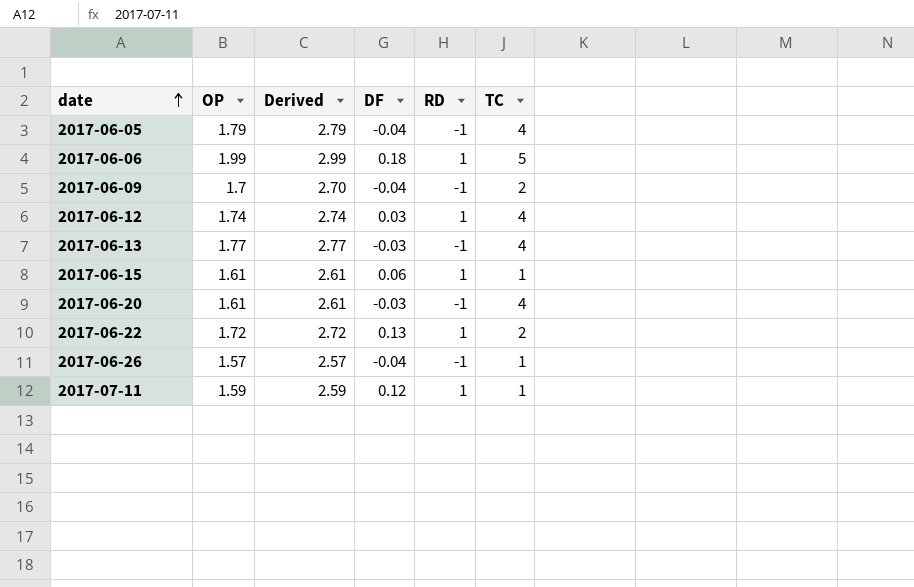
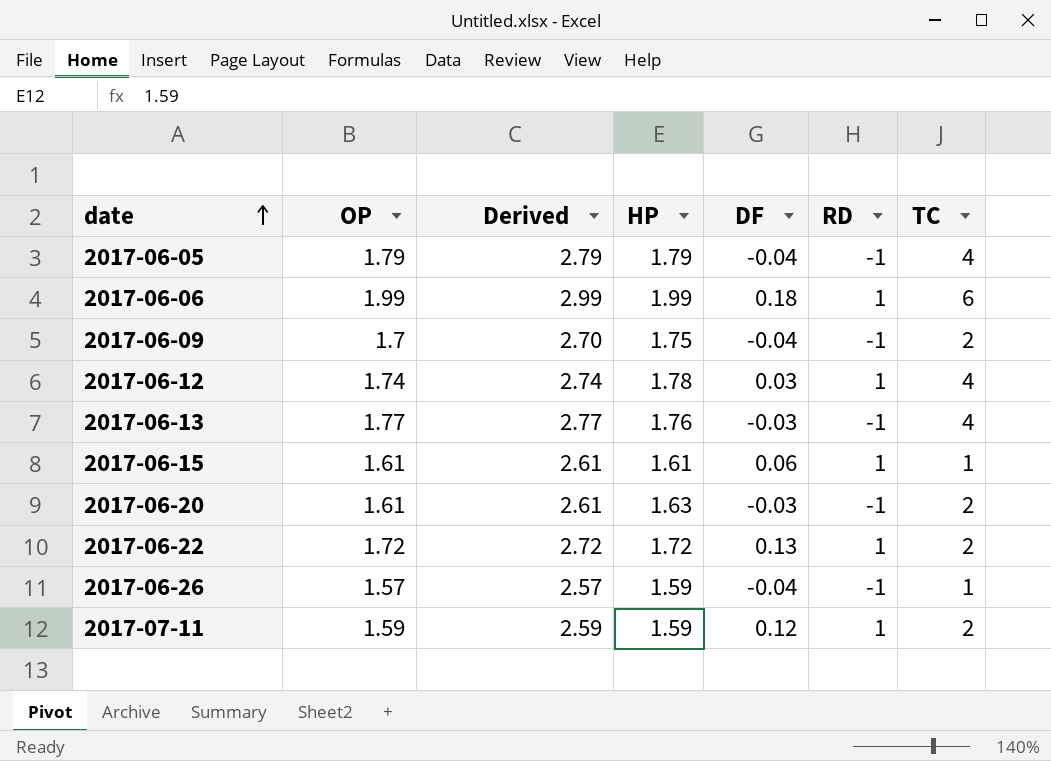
column HP | position: none -> 4
2017-06-06 | TC: 5 -> 6
2017-06-20 | TC: 4 -> 2
2017-07-11 | TC: 1 -> 2

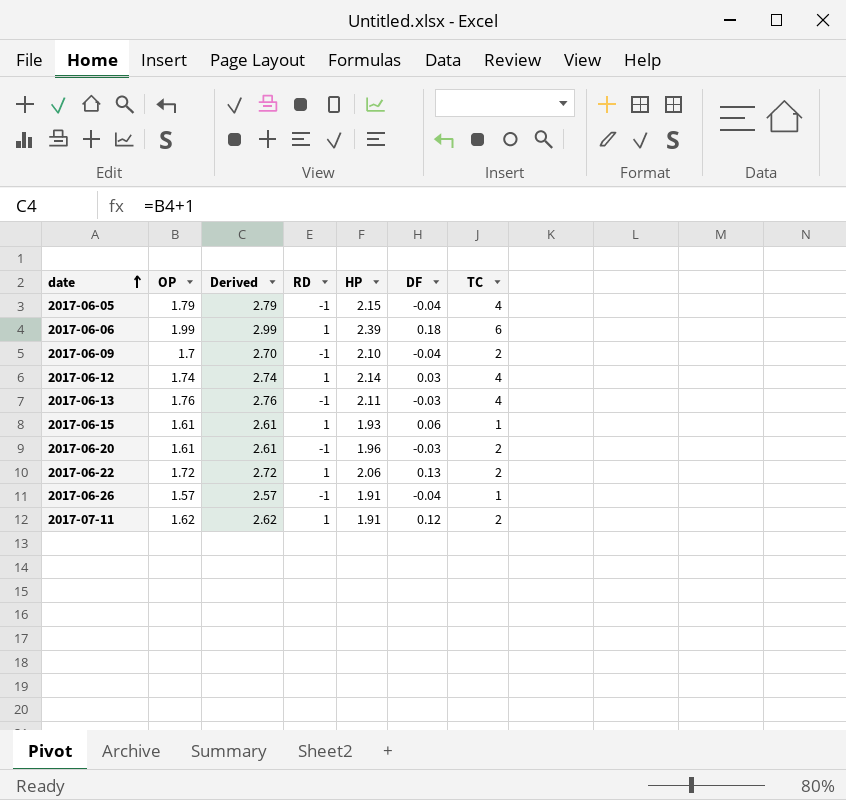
column RD | position: 6 -> 4
2017-06-05 | HP: 1.79 -> 2.15
2017-06-06 | HP: 1.99 -> 2.39
2017-06-09 | HP: 1.75 -> 2.10
2017-06-12 | HP: 1.78 -> 2.14
2017-06-13 | OP: 1.77 -> 1.76
2017-06-13 | Derived: 2.77 -> 2.76
2017-06-13 | HP: 1.76 -> 2.11
2017-06-15 | HP: 1.61 -> 1.93
2017-06-20 | HP: 1.63 -> 1.96
2017-06-22 | HP: 1.72 -> 2.06
2017-06-26 | HP: 1.59 -> 1.91
2017-07-11 | OP: 1.59 -> 1.62
2017-07-11 | Derived: 2.59 -> 2.62
2017-07-11 | HP: 1.59 -> 1.91

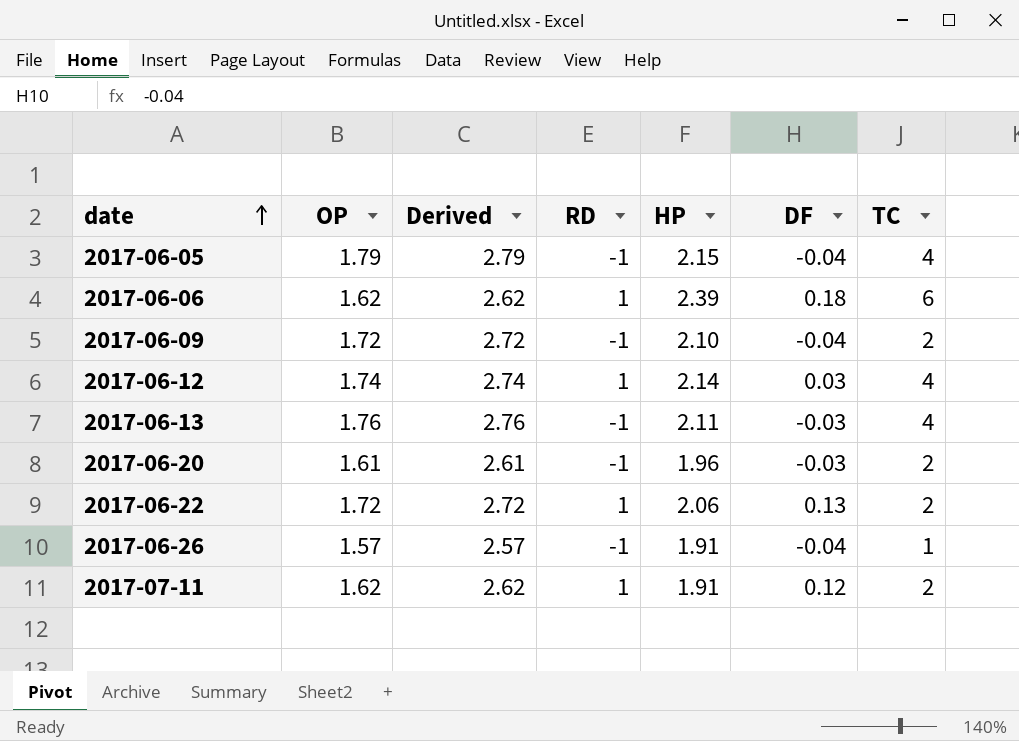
row 2017-06-15: 1.61 | 2.61 | 1 | 1.93 | 0.06 | 1 -> none
2017-06-06 | OP: 1.99 -> 1.62
2017-06-06 | Derived: 2.99 -> 2.62
2017-06-09 | OP: 1.7 -> 1.72
2017-06-09 | Derived: 2.70 -> 2.72

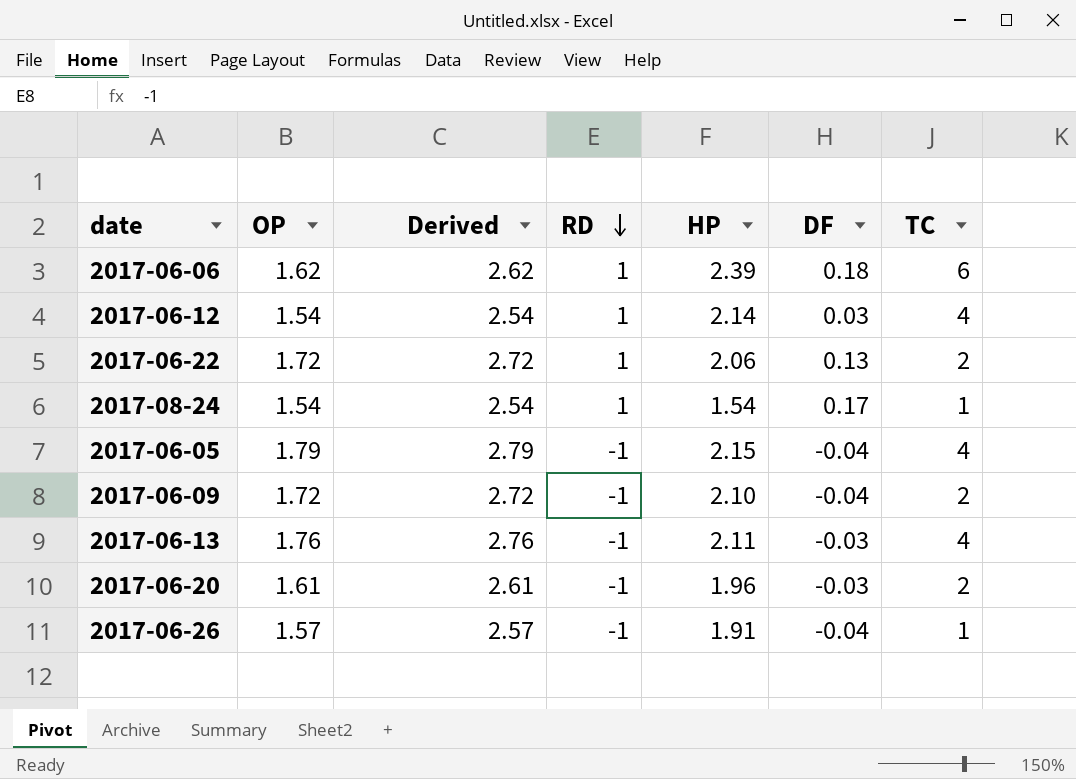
row order: date ascending -> RD descending
row 2017-07-11: 1.62 | 2.62 | 1 | 1.91 | 0.12 | 2 -> none
2017-06-12 | OP: 1.74 -> 1.54
2017-06-12 | Derived: 2.74 -> 2.54
row 2017-08-24: none -> 1.54 | 2.54 | 1 | 1.54 | 0.17 | 1

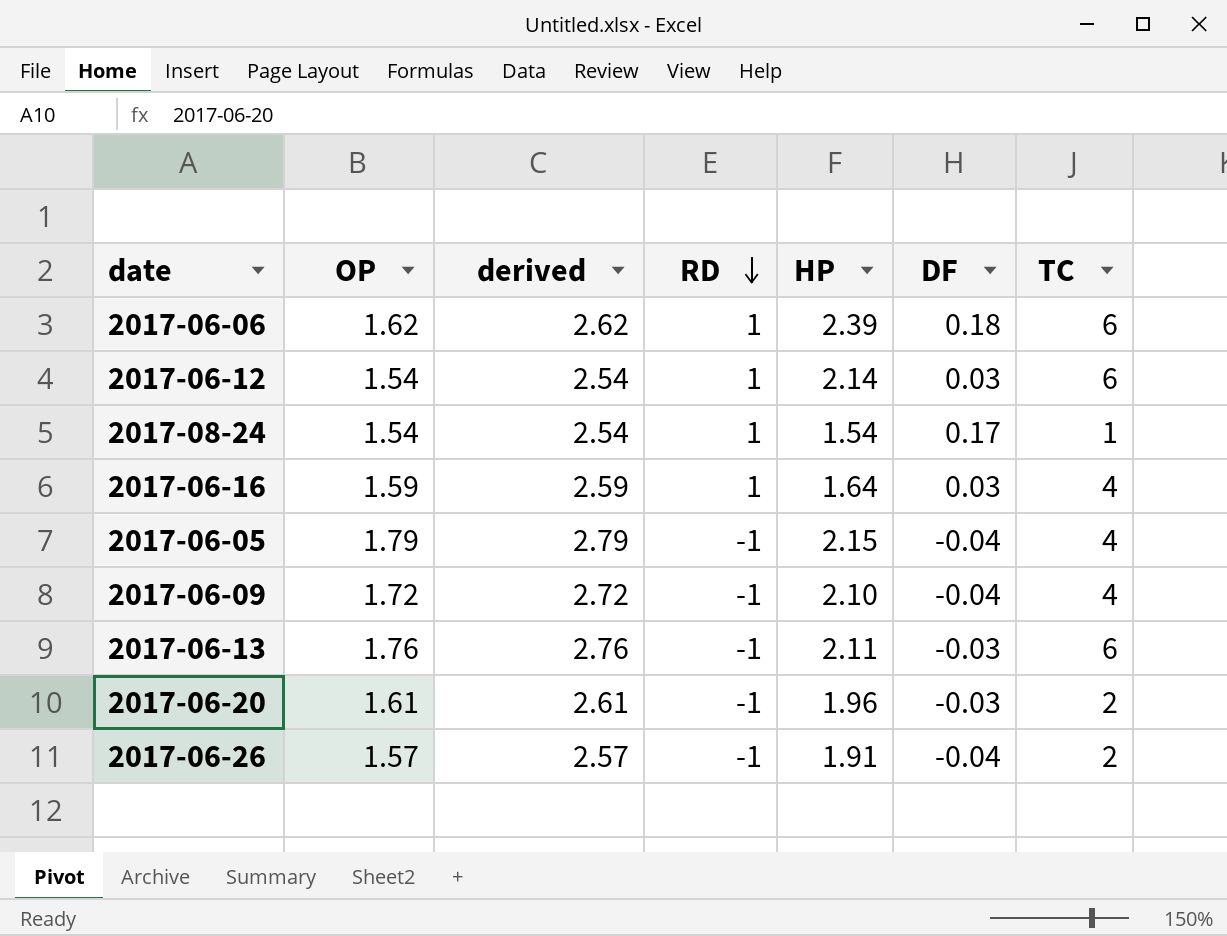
column name: Derived -> derived
row 2017-06-22: 1.72 | 2.72 | 1 | 2.06 | 0.13 | 2 -> none
2017-06-12 | TC: 4 -> 6
row 2017-06-16: none -> 1.59 | 2.59 | 1 | 1.64 | 0.03 | 4
2017-06-09 | TC: 2 -> 4
2017-06-13 | TC: 4 -> 6
2017-06-26 | TC: 1 -> 2

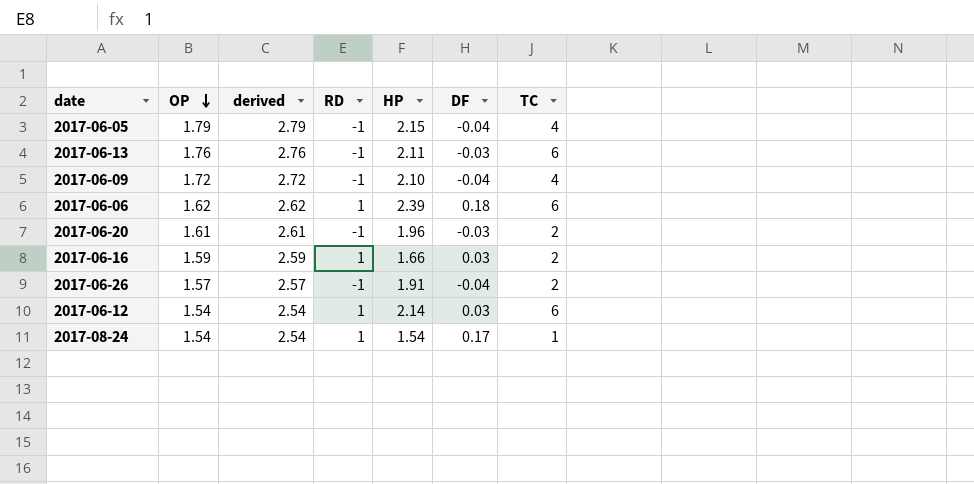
row order: RD descending -> OP descending
2017-06-16 | HP: 1.64 -> 1.66
2017-06-16 | TC: 4 -> 2

